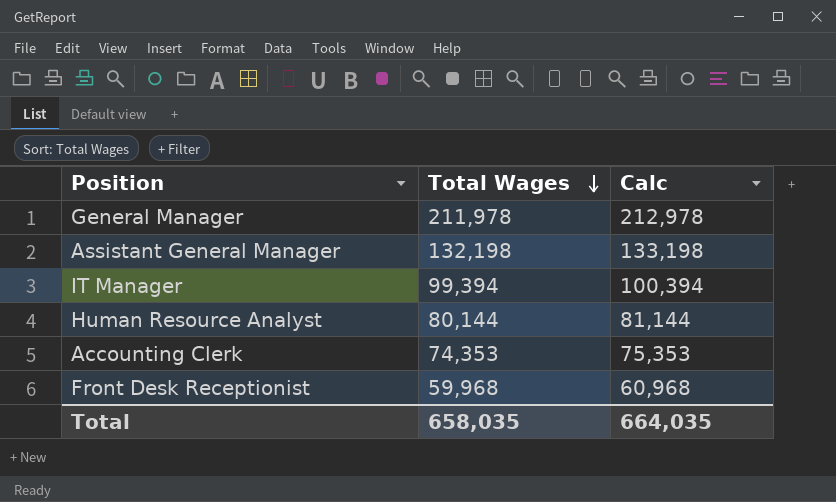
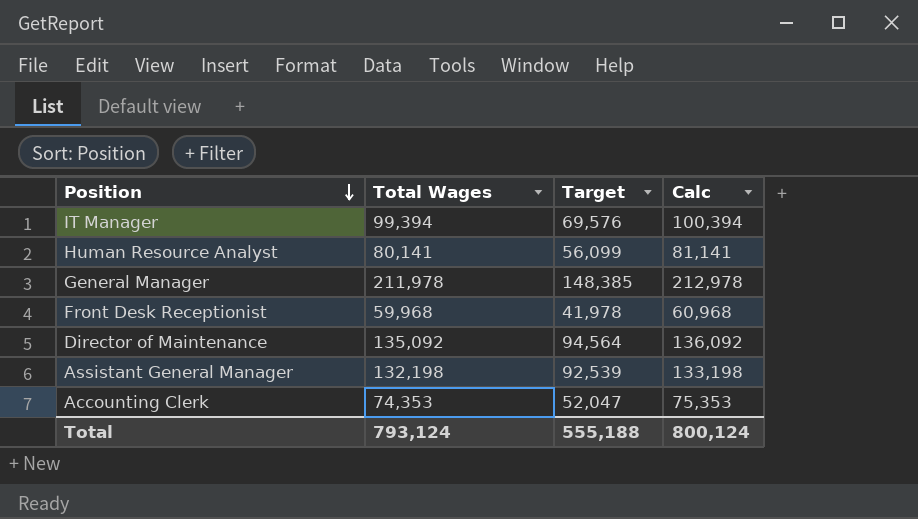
row order: Total Wages descending -> Position descending
column Target | formula: none -> [Total Wages] * 0.7
Human Resource Analyst | Total Wages: 80,144 -> 80,141
Human Resource Analyst | Calc: 81,144 -> 81,141
row Director of Maintenance: none -> 135,092 | 94,564 | 136,092
Total | Total Wages: 658,035 -> 793,124
Total | Calc: 664,035 -> 800,124

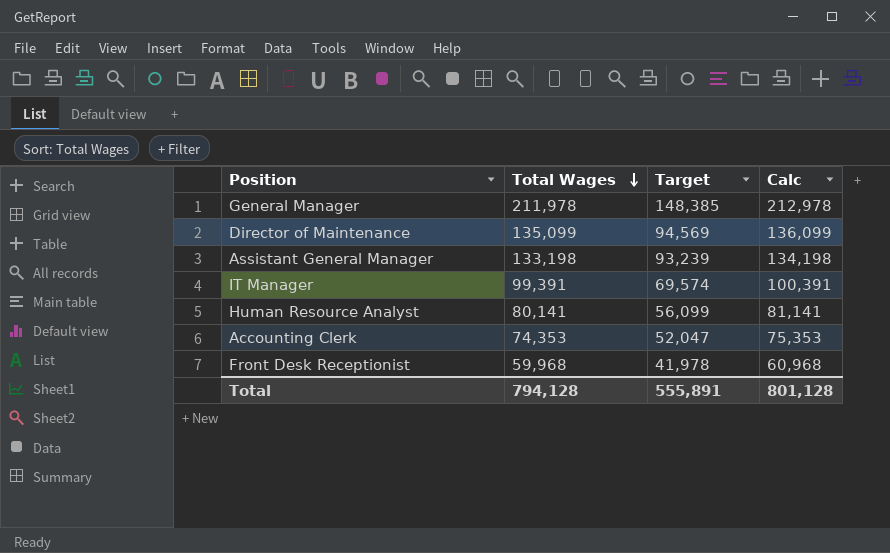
row order: Position descending -> Total Wages descending
Director of Maintenance | Total Wages: 135,092 -> 135,099
Director of Maintenance | Target: 94,564 -> 94,569
Director of Maintenance | Calc: 136,092 -> 136,099
Assistant General Manager | Total Wages: 132,198 -> 133,198
Assistant General Manager | Target: 92,539 -> 93,239
Assistant General Manager | Calc: 133,198 -> 134,198
IT Manager | Total Wages: 99,394 -> 99,391
IT Manager | Target: 69,576 -> 69,574
IT Manager | Calc: 100,394 -> 100,391
Total | Total Wages: 793,124 -> 794,128
Total | Target: 555,188 -> 555,891
Total | Calc: 800,124 -> 801,128

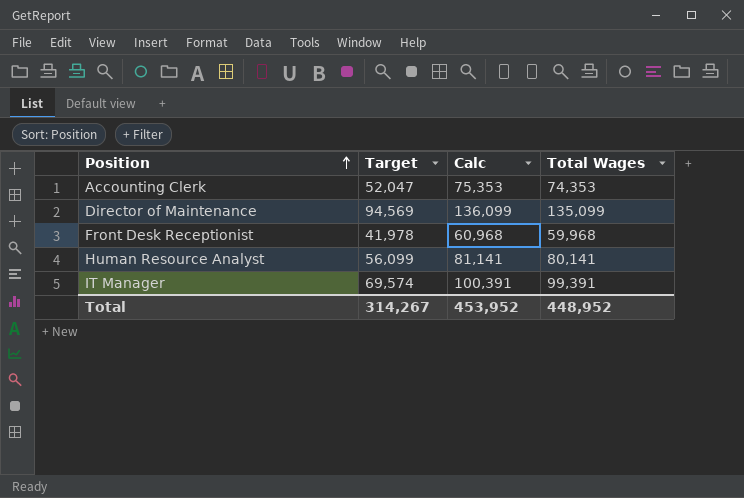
row order: Total Wages descending -> Position ascending
column Total Wages | position: 2 -> 4
row General Manager: 211,978 | 148,385 | 212,978 -> none
row Assistant General Manager: 133,198 | 93,239 | 134,198 -> none
Total | Target: 555,891 -> 314,267
Total | Calc: 801,128 -> 453,952
Total | Total Wages: 794,128 -> 448,952

